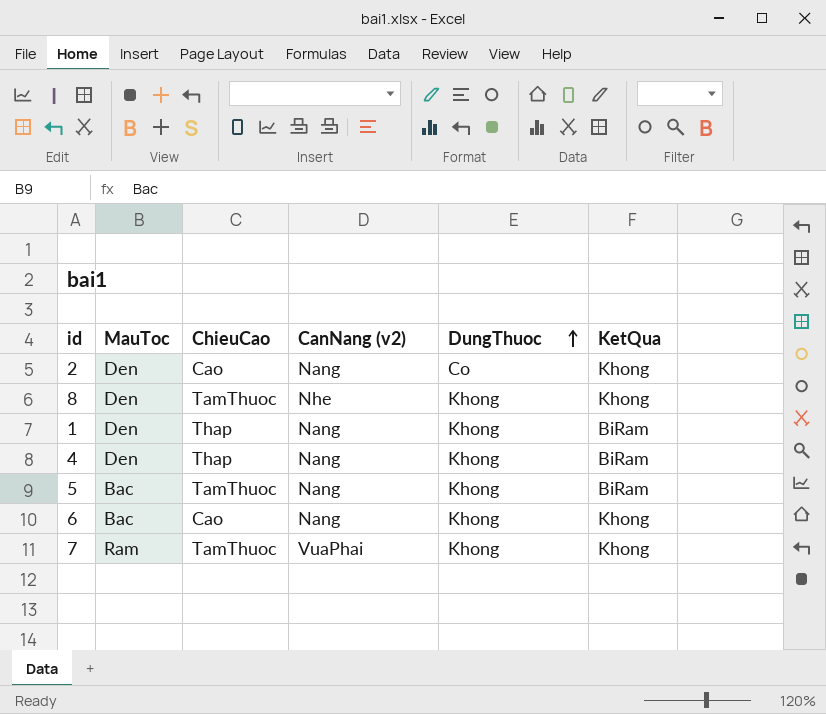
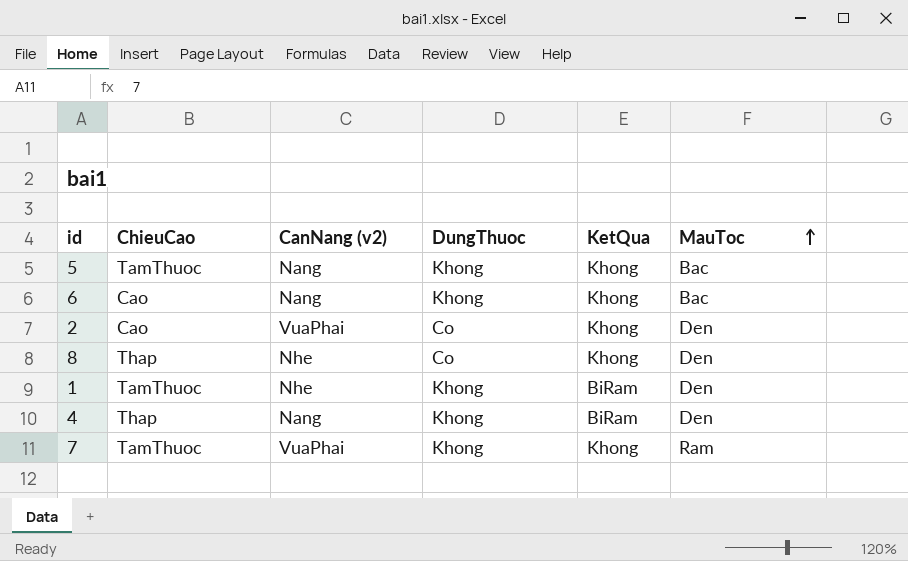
row order: DungThuoc ascending -> MauToc ascending
column MauToc | position: 2 -> 6
5 | KetQua: BiRam -> Khong
2 | CanNang (v2): Nang -> VuaPhai
8 | ChieuCao: TamThuoc -> Thap
8 | DungThuoc: Khong -> Co
1 | ChieuCao: Thap -> TamThuoc
1 | CanNang (v2): Nang -> Nhe

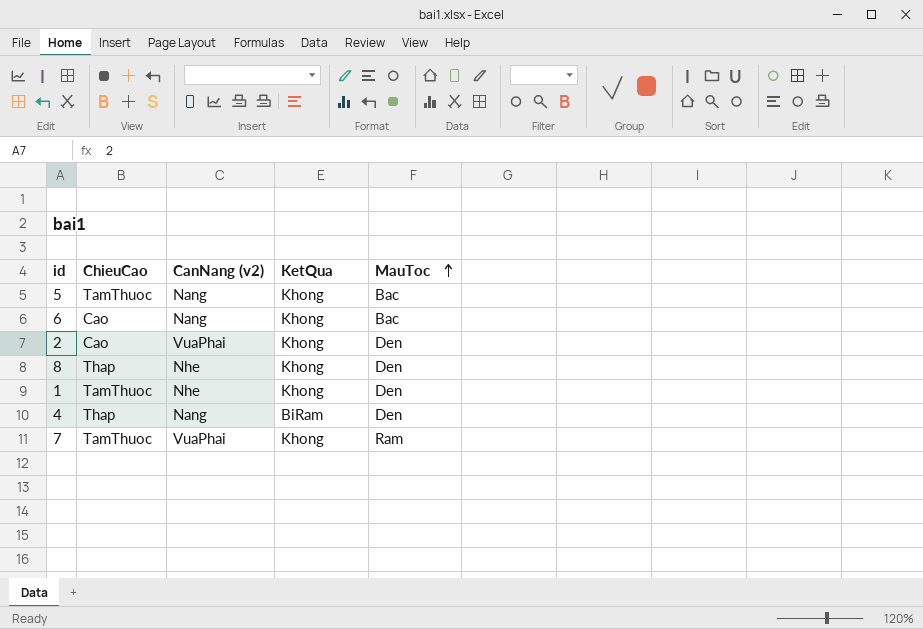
column DungThuoc | position: 4 -> none
1 | KetQua: BiRam -> Khong

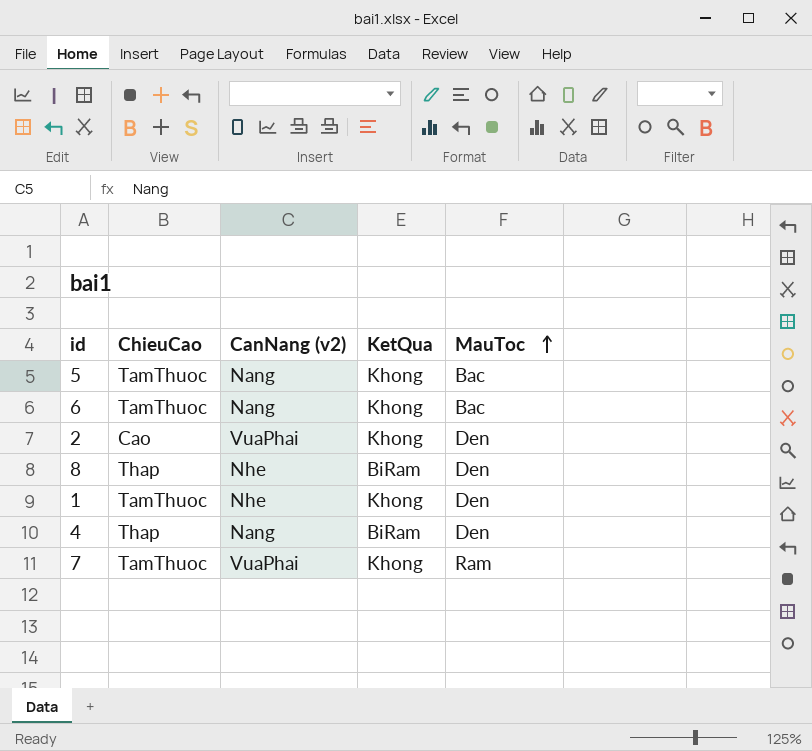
6 | ChieuCao: Cao -> TamThuoc
8 | KetQua: Khong -> BiRam

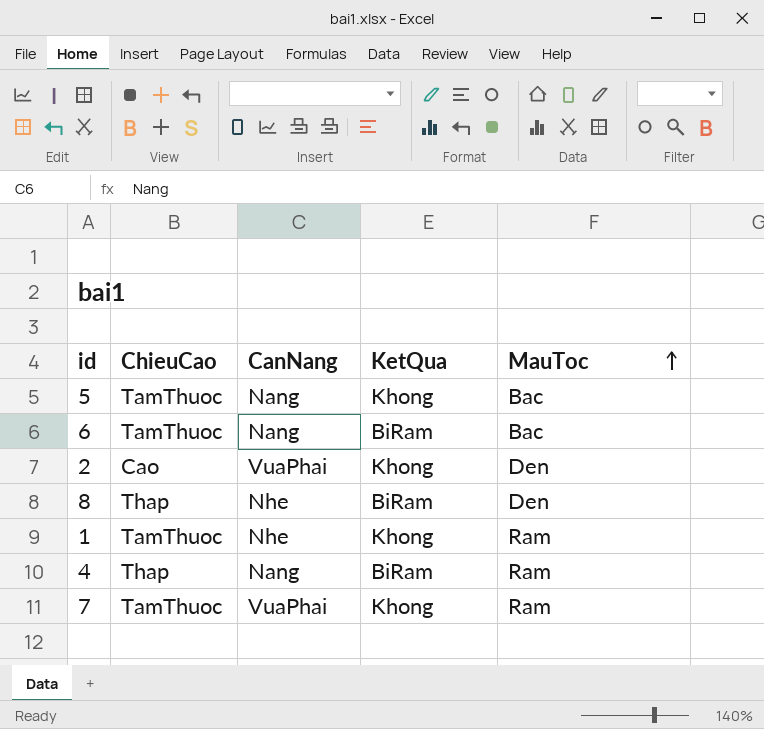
column name: CanNang (v2) -> CanNang
6 | KetQua: Khong -> BiRam
1 | MauToc: Den -> Ram
4 | MauToc: Den -> Ram

